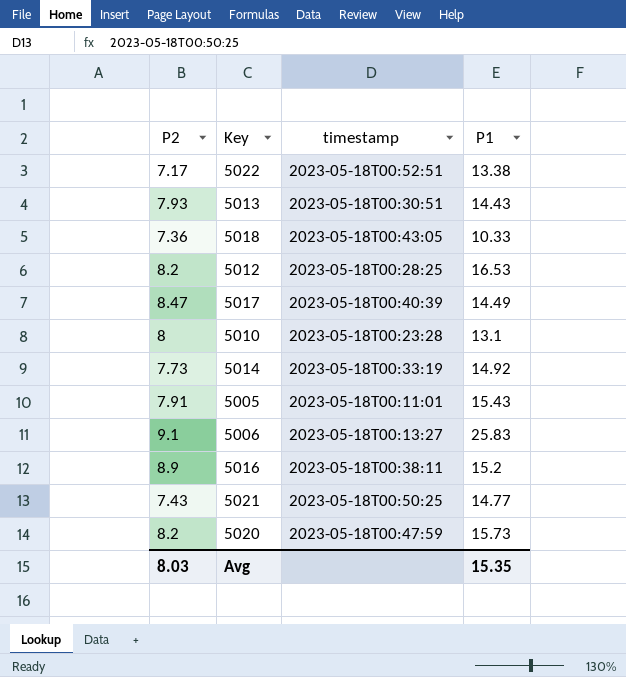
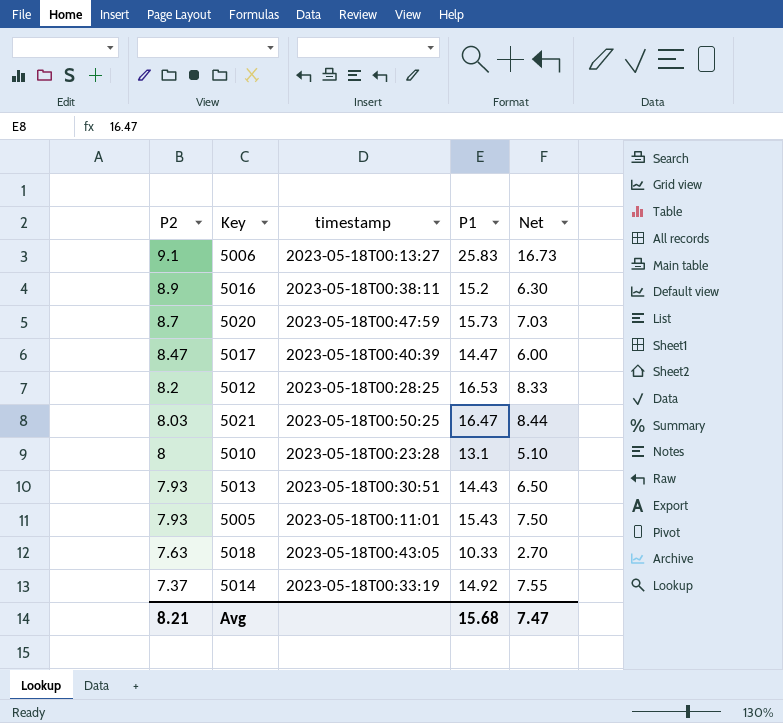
row order: none -> P2 descending
column Net | formula: none -> [P1] - [P2]
row 5022: 7.17 | 2023-05-18T00:52:51 | 13.38 -> none
5020 | P2: 8.2 -> 8.7
5017 | P1: 14.49 -> 14.47
5021 | P2: 7.43 -> 8.03
5021 | P1: 14.77 -> 16.47
5005 | P2: 7.91 -> 7.93
5018 | P2: 7.36 -> 7.63
5014 | P2: 7.73 -> 7.37
Avg | P2: 8.03 -> 8.21
Avg | P1: 15.35 -> 15.68

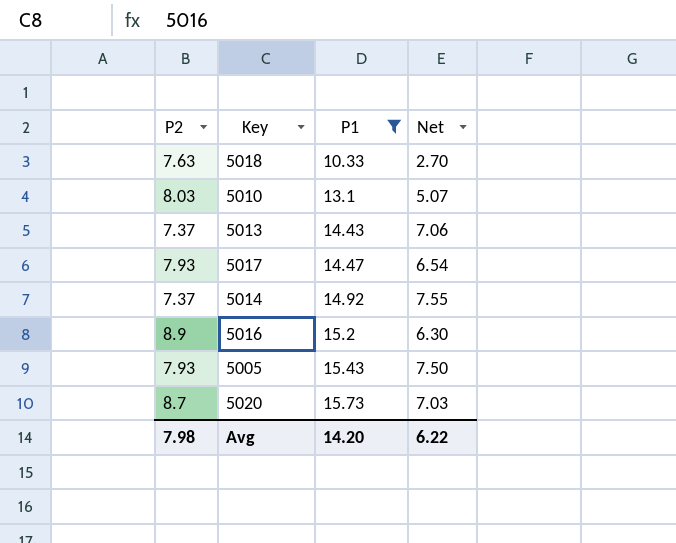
filter: none -> P1 <= 15.73
row order: P2 descending -> P1 ascending
column timestamp | position: 3 -> none
5010 | P2: 8 -> 8.03
5010 | Net: 5.10 -> 5.07
5013 | P2: 7.93 -> 7.37
5013 | Net: 6.50 -> 7.06
5017 | P2: 8.47 -> 7.93
5017 | Net: 6.00 -> 6.54
Avg | P2: 8.21 -> 7.98
Avg | P1: 15.68 -> 14.20
Avg | Net: 7.47 -> 6.22

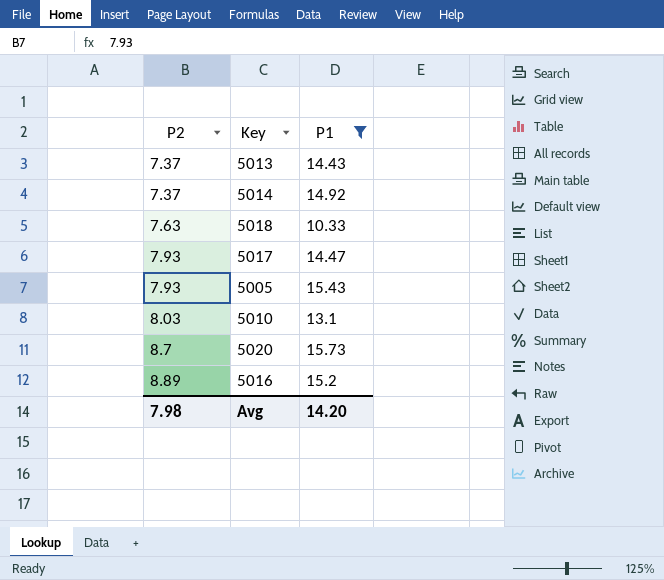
row order: P1 ascending -> P2 ascending
column Net | formula: [P1] - [P2] -> none
5016 | P2: 8.9 -> 8.89

